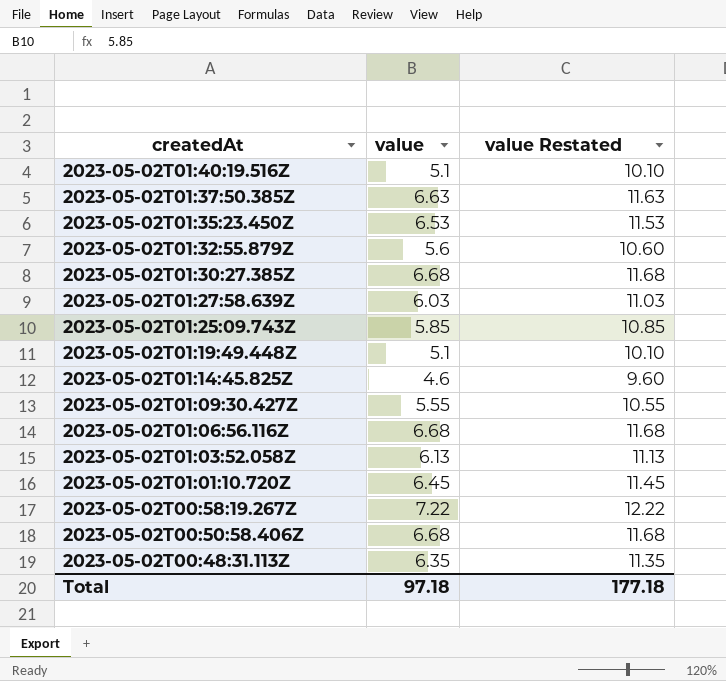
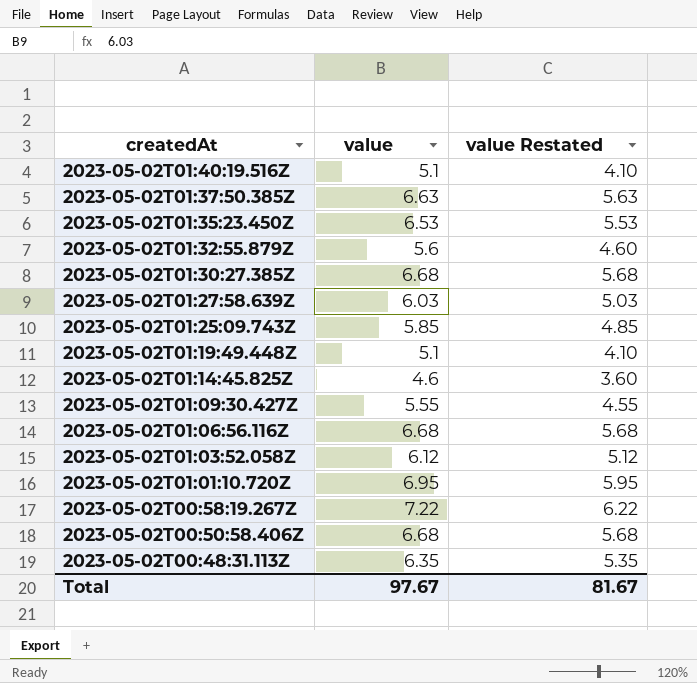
column value Restated | formula: [value] + 5 -> [value] - 1
2023-05-02T01:03:52.058Z | value: 6.13 -> 6.12
2023-05-02T01:01:10.720Z | value: 6.45 -> 6.95
Total | value: 97.18 -> 97.67
Total | value Restated: 177.18 -> 81.67

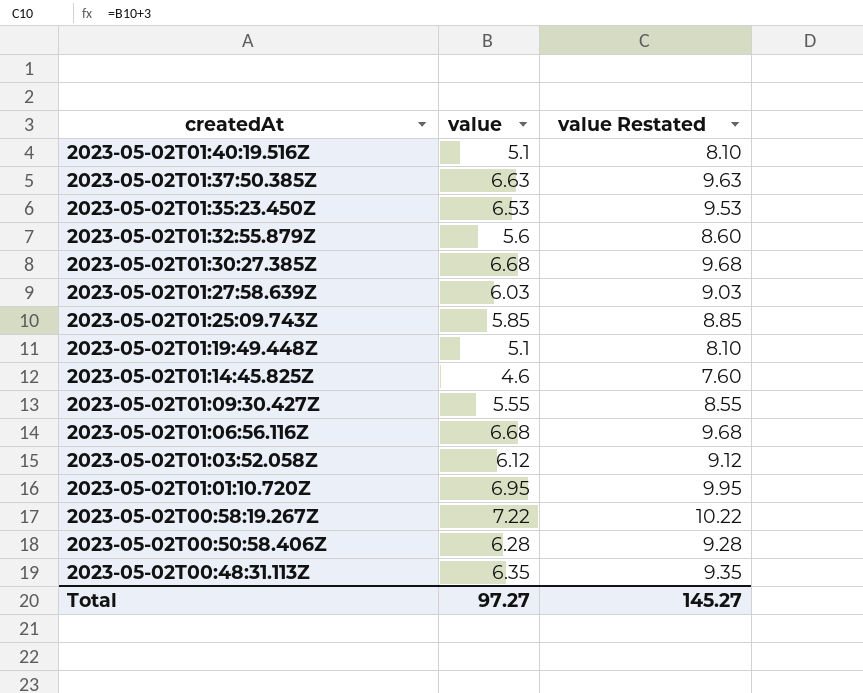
column value Restated | formula: [value] - 1 -> [value] + 3
2023-05-02T00:50:58.406Z | value: 6.68 -> 6.28
Total | value: 97.67 -> 97.27
Total | value Restated: 81.67 -> 145.27

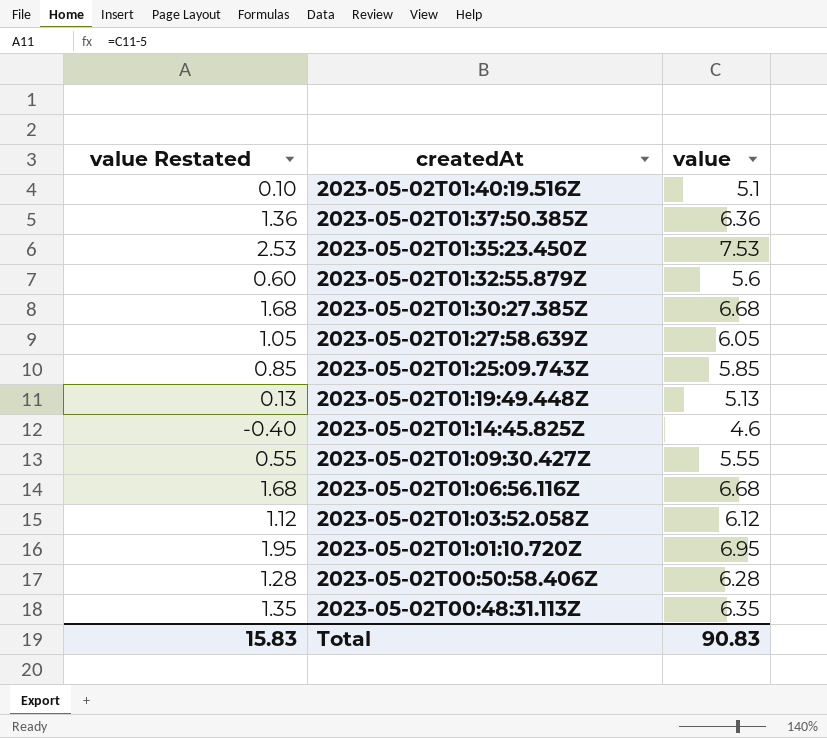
column value Restated | formula: [value] + 3 -> [value] - 5
column value Restated | position: 3 -> 1
row 2023-05-02T00:58:19.267Z: 7.22 | 10.22 -> none
2023-05-02T01:37:50.385Z | value: 6.63 -> 6.36
2023-05-02T01:35:23.450Z | value: 6.53 -> 7.53
2023-05-02T01:27:58.639Z | value: 6.03 -> 6.05
2023-05-02T01:19:49.448Z | value: 5.1 -> 5.13
Total | value Restated: 145.27 -> 15.83
Total | value: 97.27 -> 90.83

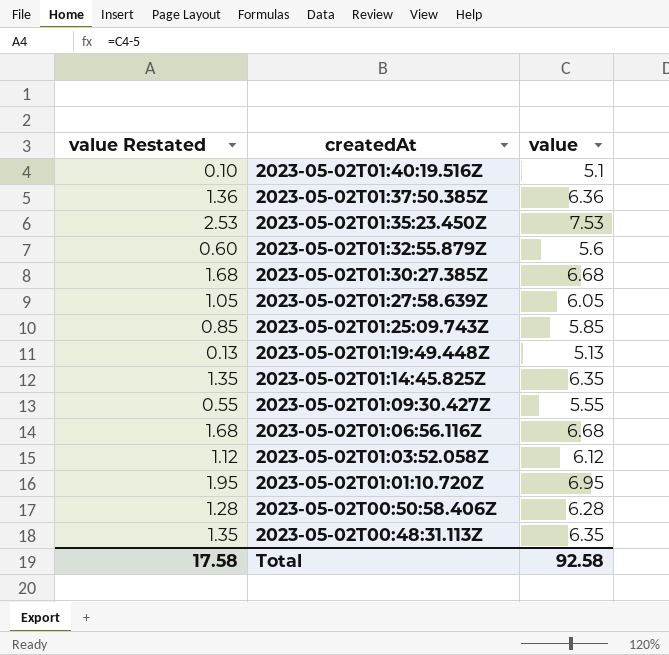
2023-05-02T01:14:45.825Z | value Restated: -0.40 -> 1.35
2023-05-02T01:14:45.825Z | value: 4.6 -> 6.35
Total | value Restated: 15.83 -> 17.58
Total | value: 90.83 -> 92.58

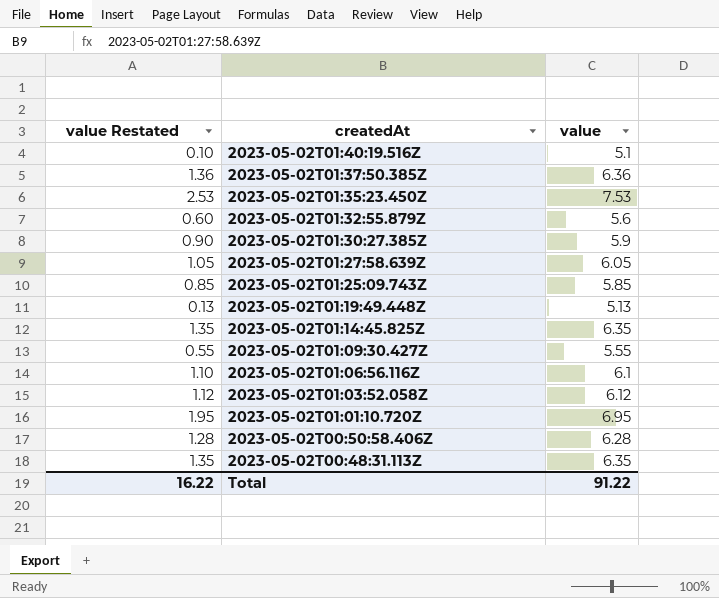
2023-05-02T01:30:27.385Z | value Restated: 1.68 -> 0.90
2023-05-02T01:30:27.385Z | value: 6.68 -> 5.9
2023-05-02T01:06:56.116Z | value Restated: 1.68 -> 1.10
2023-05-02T01:06:56.116Z | value: 6.68 -> 6.1
Total | value Restated: 17.58 -> 16.22
Total | value: 92.58 -> 91.22

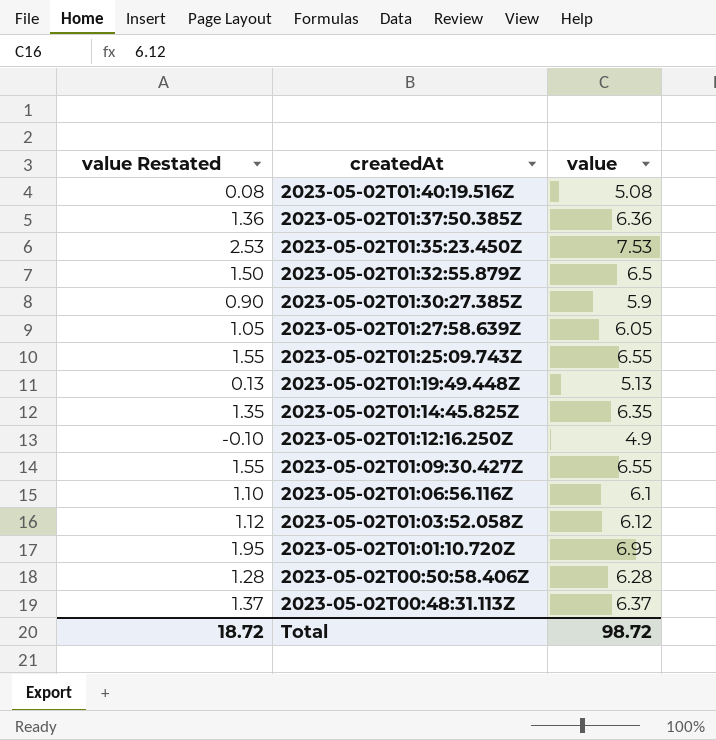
2023-05-02T01:40:19.516Z | value Restated: 0.10 -> 0.08
2023-05-02T01:40:19.516Z | value: 5.1 -> 5.08
2023-05-02T01:32:55.879Z | value Restated: 0.60 -> 1.50
2023-05-02T01:32:55.879Z | value: 5.6 -> 6.5
2023-05-02T01:25:09.743Z | value Restated: 0.85 -> 1.55
2023-05-02T01:25:09.743Z | value: 5.85 -> 6.55
row 2023-05-02T01:12:16.250Z: none -> -0.10 | 4.9
2023-05-02T01:09:30.427Z | value Restated: 0.55 -> 1.55
2023-05-02T01:09:30.427Z | value: 5.55 -> 6.55
2023-05-02T00:48:31.113Z | value Restated: 1.35 -> 1.37
2023-05-02T00:48:31.113Z | value: 6.35 -> 6.37
Total | value Restated: 16.22 -> 18.72
Total | value: 91.22 -> 98.72

